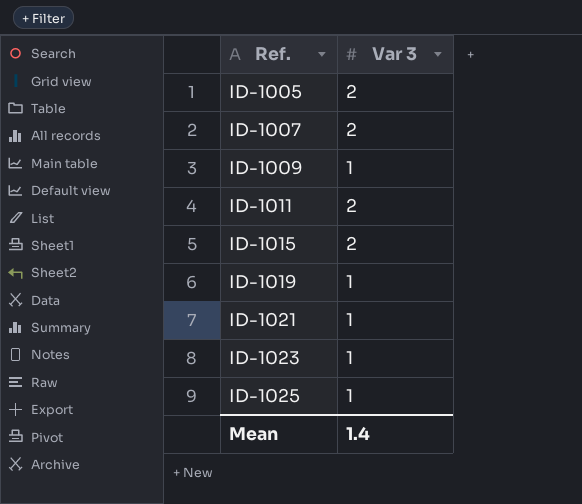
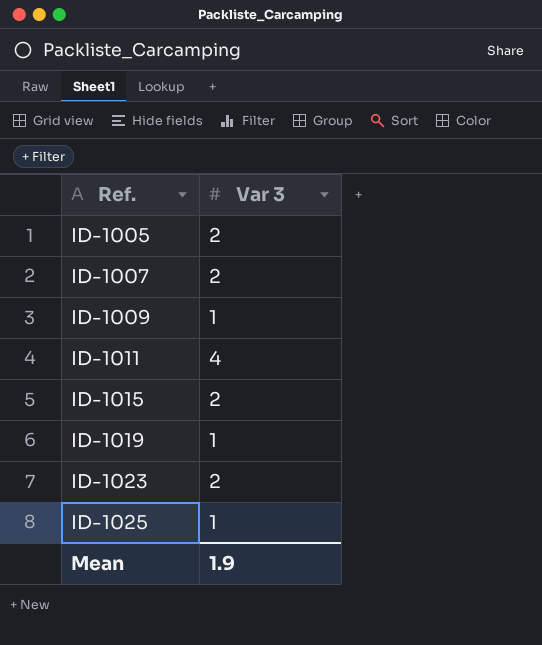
row ID-1021: 1 -> none
ID-1011 | Var 3: 2 -> 4
ID-1023 | Var 3: 1 -> 2
Mean | Var 3: 1.4 -> 1.9

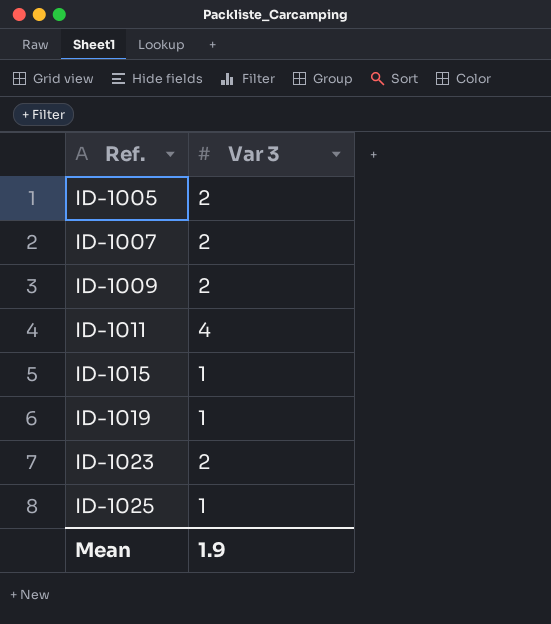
ID-1009 | Var 3: 1 -> 2
ID-1015 | Var 3: 2 -> 1

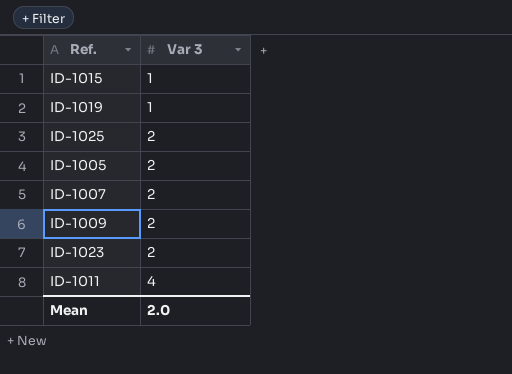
row order: Ref. ascending -> Var 3 ascending
ID-1025 | Var 3: 1 -> 2
Mean | Var 3: 1.9 -> 2.0

